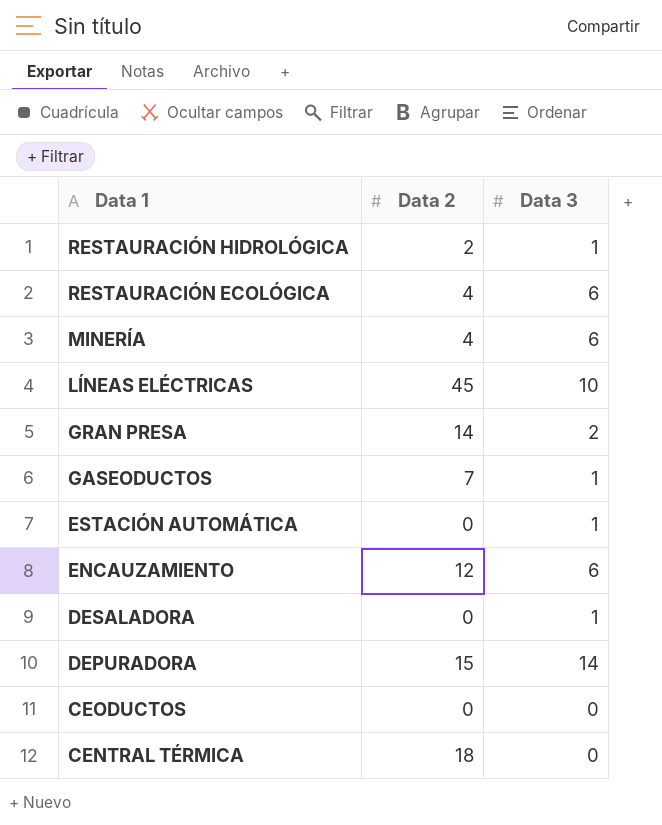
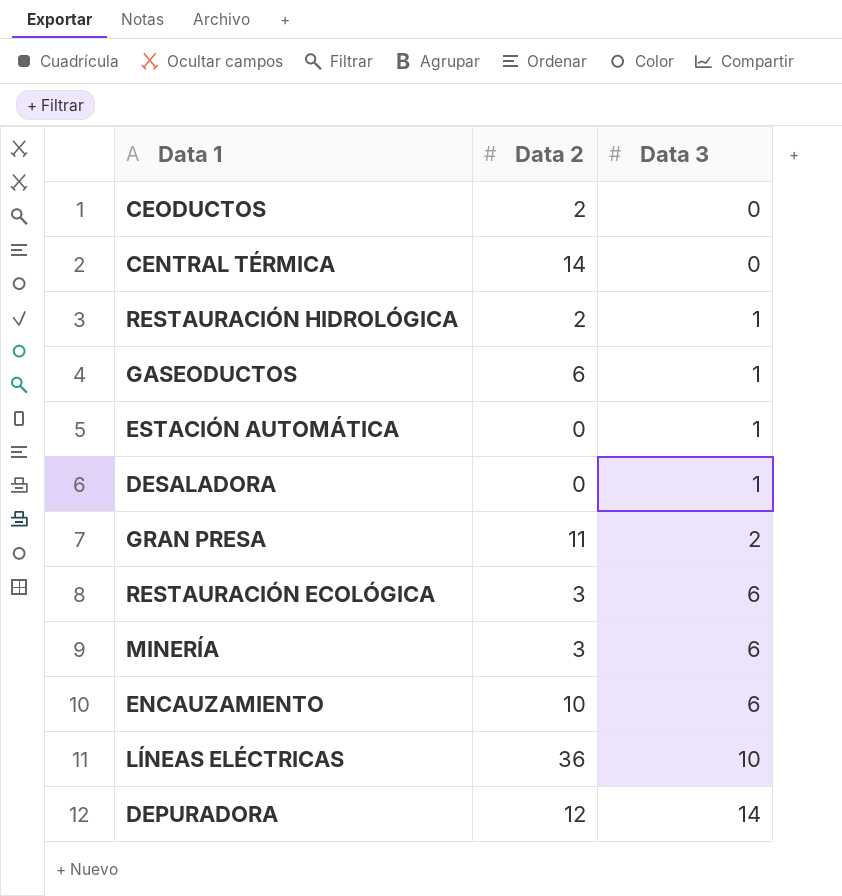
row order: Data 1 descending -> Data 3 ascending
CEODUCTOS | Data 2: 0 -> 2
CENTRAL TÉRMICA | Data 2: 18 -> 14
GASEODUCTOS | Data 2: 7 -> 6
GRAN PRESA | Data 2: 14 -> 11
RESTAURACIÓN ECOLÓGICA | Data 2: 4 -> 3
MINERÍA | Data 2: 4 -> 3
ENCAUZAMIENTO | Data 2: 12 -> 10
LÍNEAS ELÉCTRICAS | Data 2: 45 -> 36
DEPURADORA | Data 2: 15 -> 12

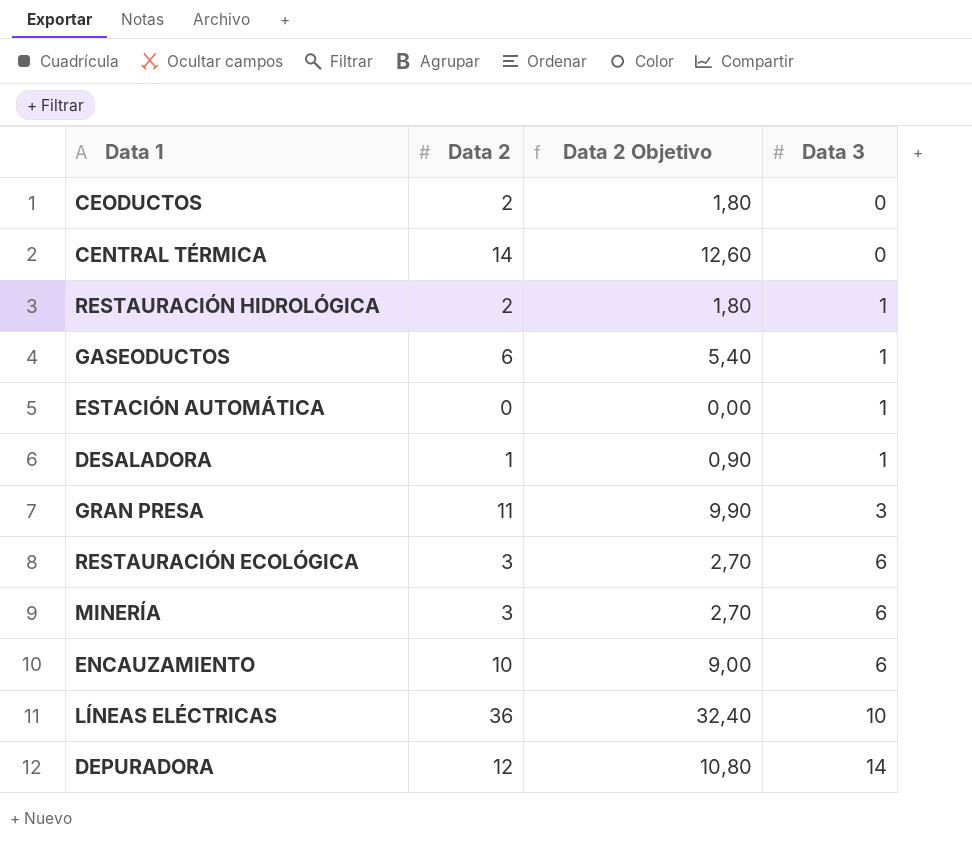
column Data 2 Objetivo | formula: none -> [Data 2] * 0,9
DESALADORA | Data 2: 0 -> 1
GRAN PRESA | Data 3: 2 -> 3

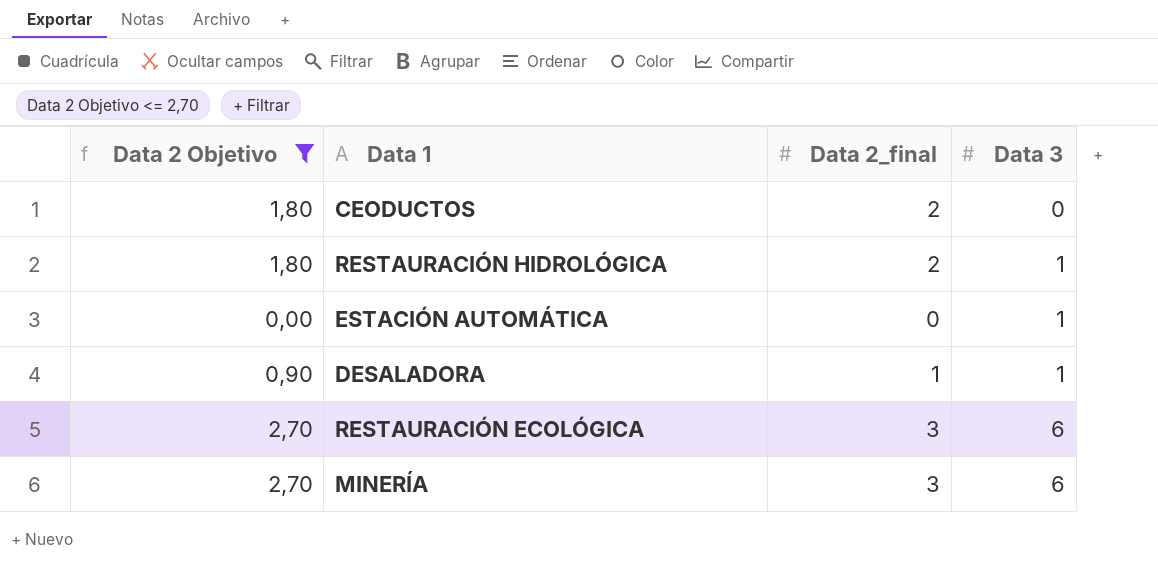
filter: none -> Data 2 Objetivo <= 2,70
column Data 2 Objetivo | position: 3 -> 1
column name: Data 2 -> Data 2_final

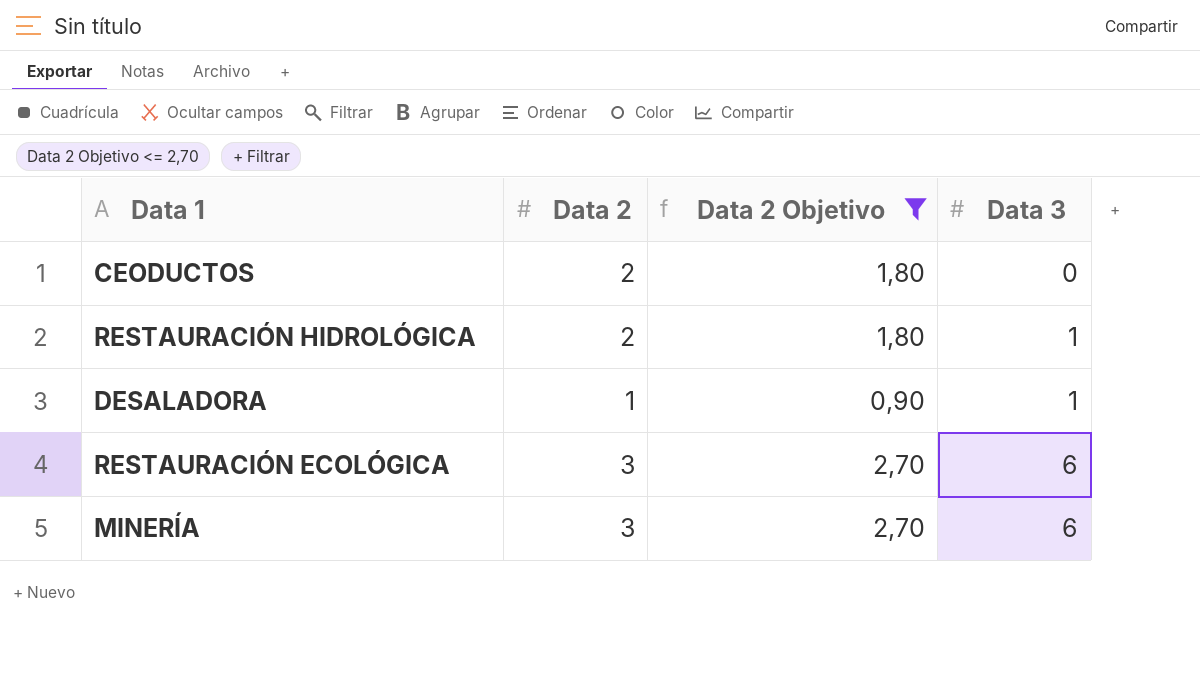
column name: Data 2_final -> Data 2
column Data 2 Objetivo | position: 1 -> 3
row ESTACIÓN AUTOMÁTICA: 0,00 | 0 | 1 -> none

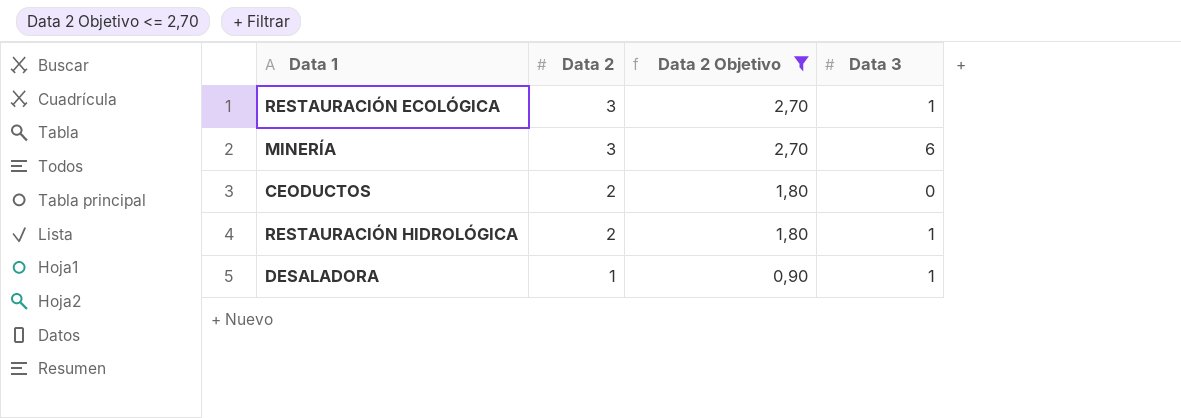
row order: Data 3 ascending -> Data 2 descending
RESTAURACIÓN ECOLÓGICA | Data 3: 6 -> 1

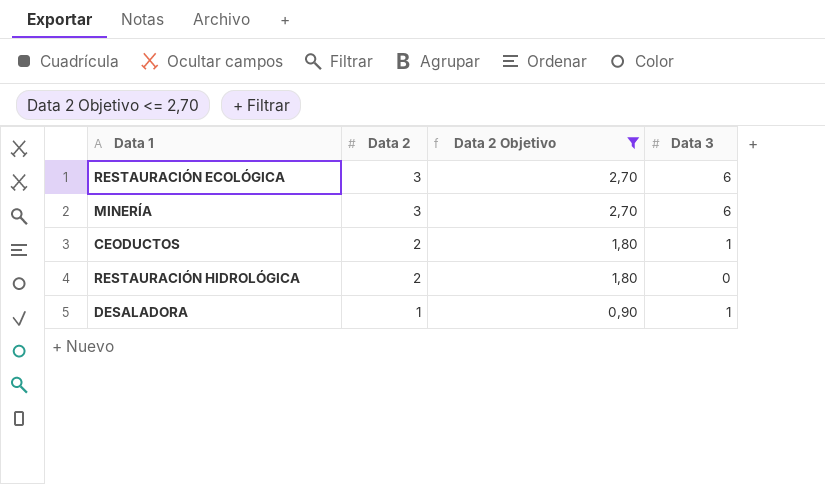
RESTAURACIÓN ECOLÓGICA | Data 3: 1 -> 6
CEODUCTOS | Data 3: 0 -> 1
RESTAURACIÓN HIDROLÓGICA | Data 3: 1 -> 0

